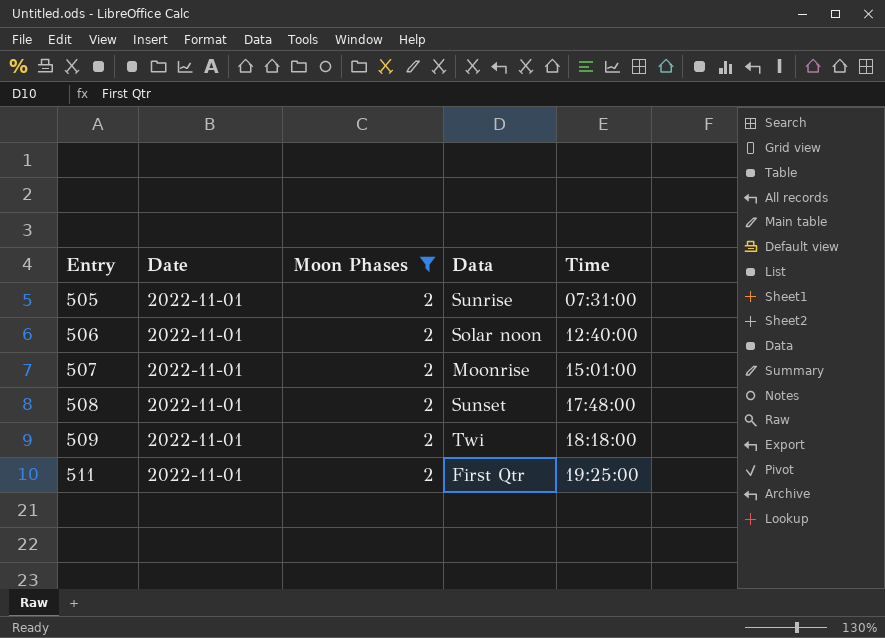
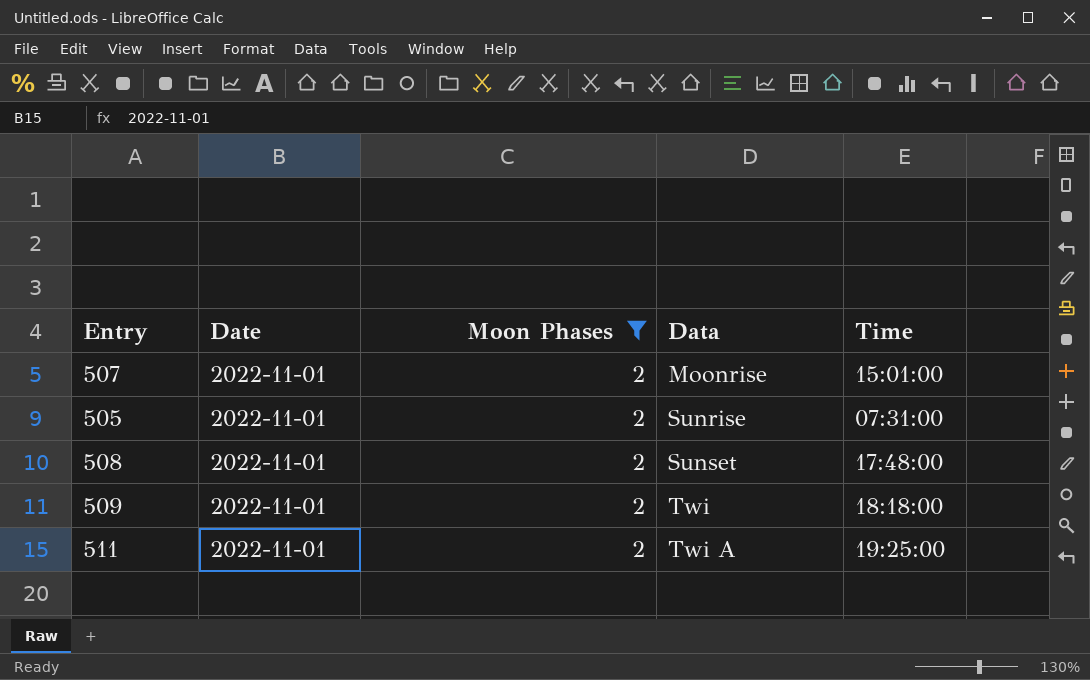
row order: Entry ascending -> Data ascending
row 506: 2022-11-01 | 2 | Solar noon | 12:40:00 -> none
511 | Data: First Qtr -> Twi A

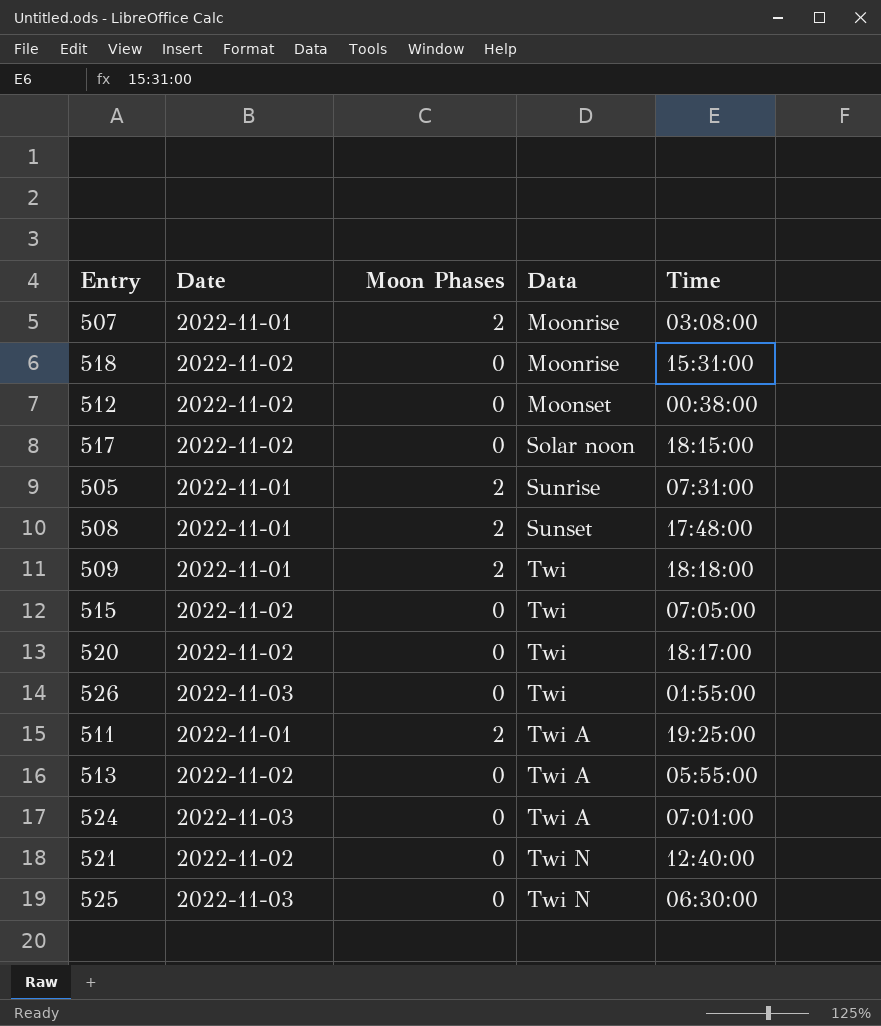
filter: Moon Phases = 2 -> none
507 | Time: 15:01:00 -> 03:08:00

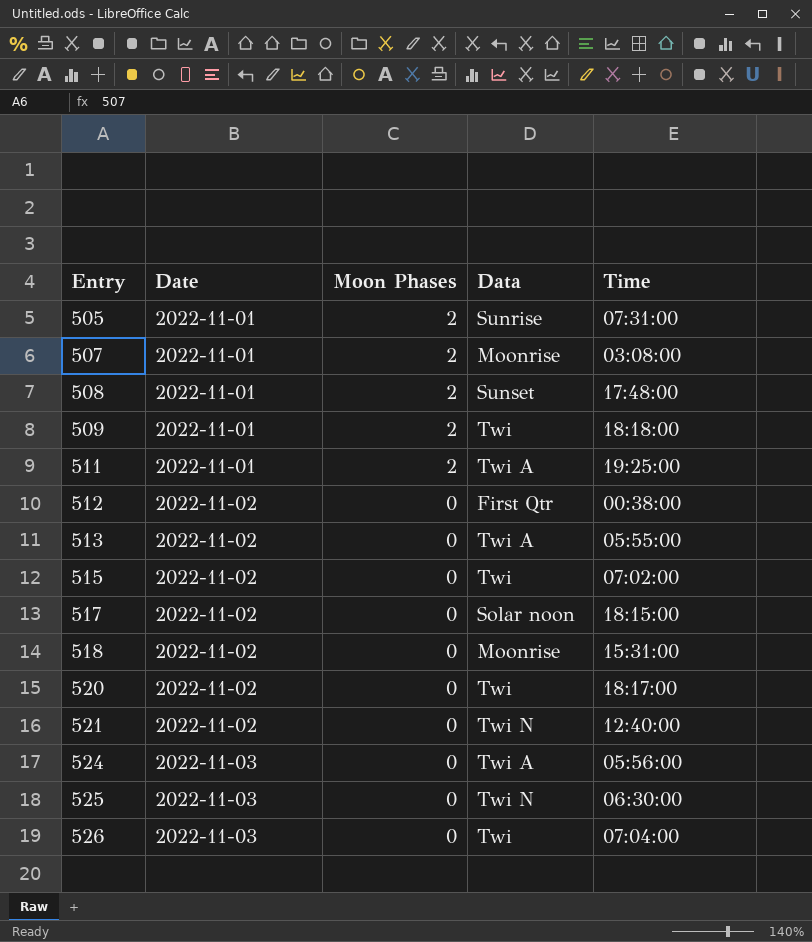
row order: Data ascending -> Entry ascending
512 | Data: Moonset -> First Qtr
515 | Time: 07:05:00 -> 07:02:00
524 | Time: 07:01:00 -> 05:56:00
526 | Time: 01:55:00 -> 07:04:00

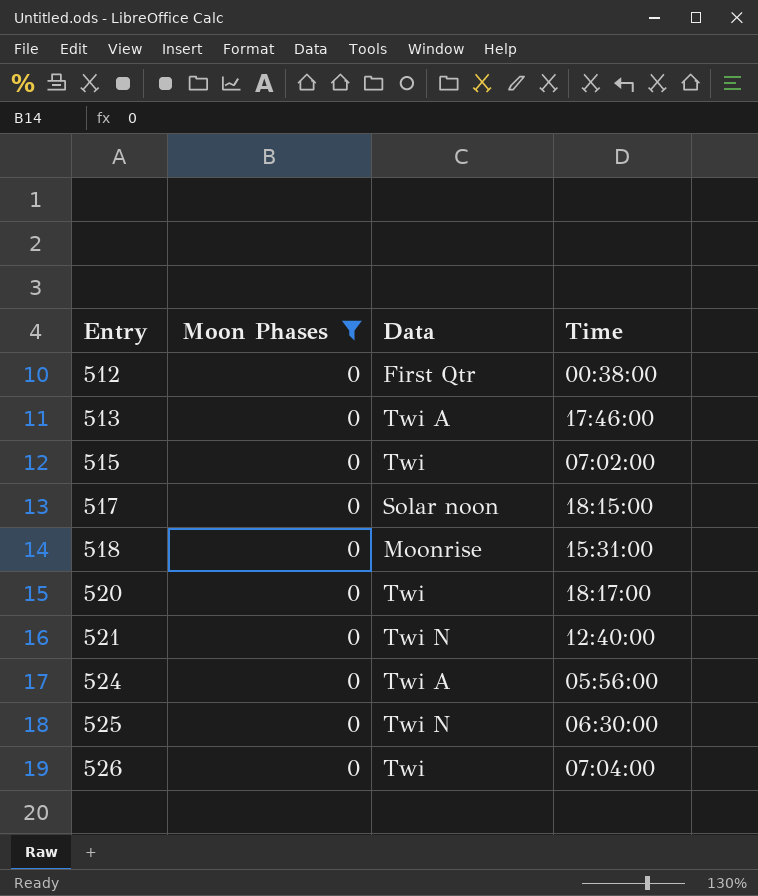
filter: none -> Moon Phases = 0
column Date | position: 2 -> none
513 | Time: 05:55:00 -> 17:46:00

